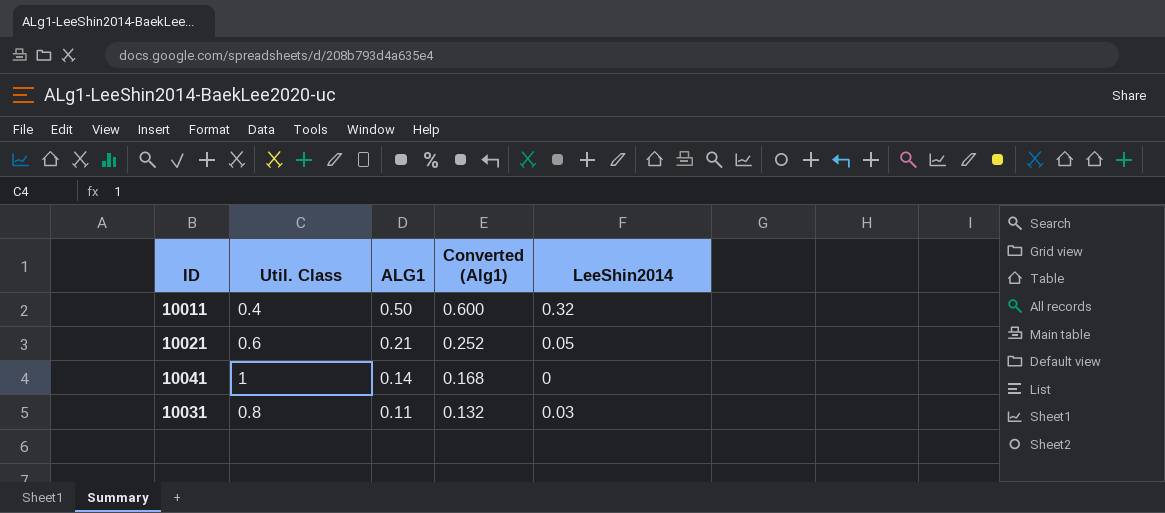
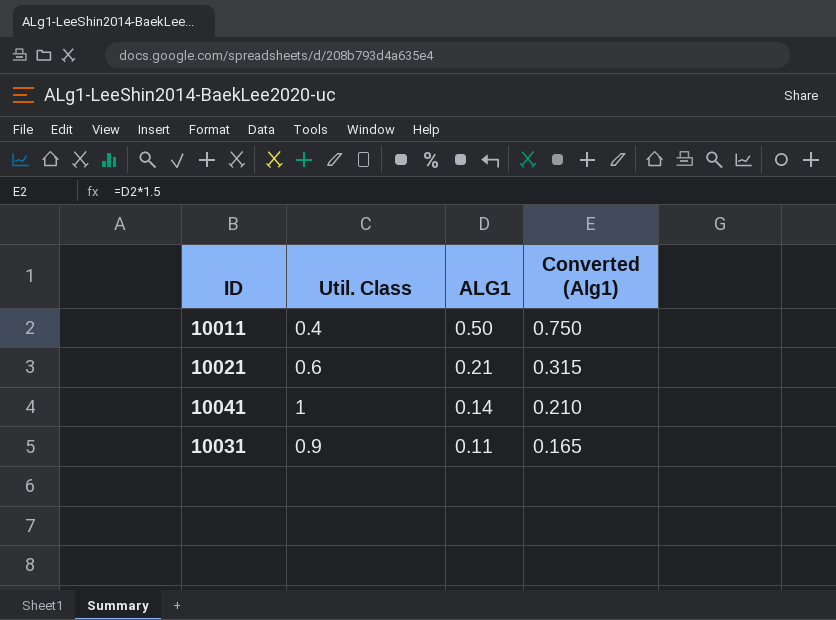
column LeeShin2014 | position: 5 -> none
column Converted (Alg1) | formula: [ALG1] * 1.2 -> [ALG1] * 1.5
10031 | Util. Class: 0.8 -> 0.9

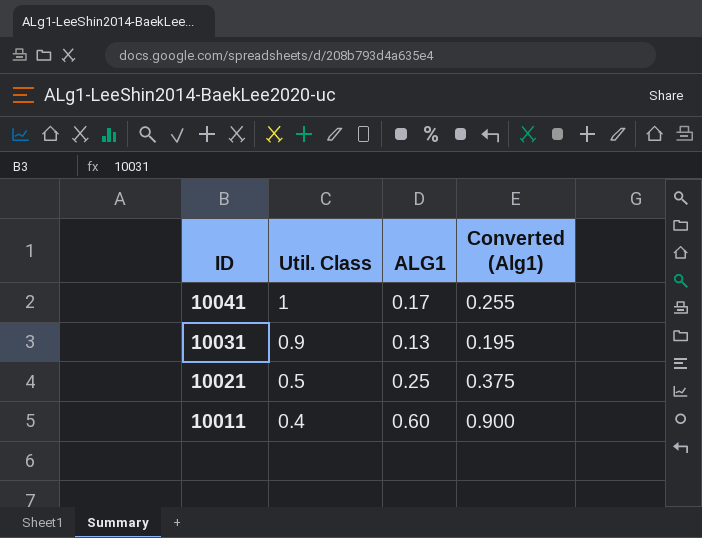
row order: ALG1 descending -> ID descending
10041 | ALG1: 0.14 -> 0.17
10041 | Converted (Alg1): 0.210 -> 0.255
10031 | ALG1: 0.11 -> 0.13
10031 | Converted (Alg1): 0.165 -> 0.195
10021 | Util. Class: 0.6 -> 0.5
10021 | ALG1: 0.21 -> 0.25
10021 | Converted (Alg1): 0.315 -> 0.375
10011 | ALG1: 0.50 -> 0.60
10011 | Converted (Alg1): 0.750 -> 0.900

